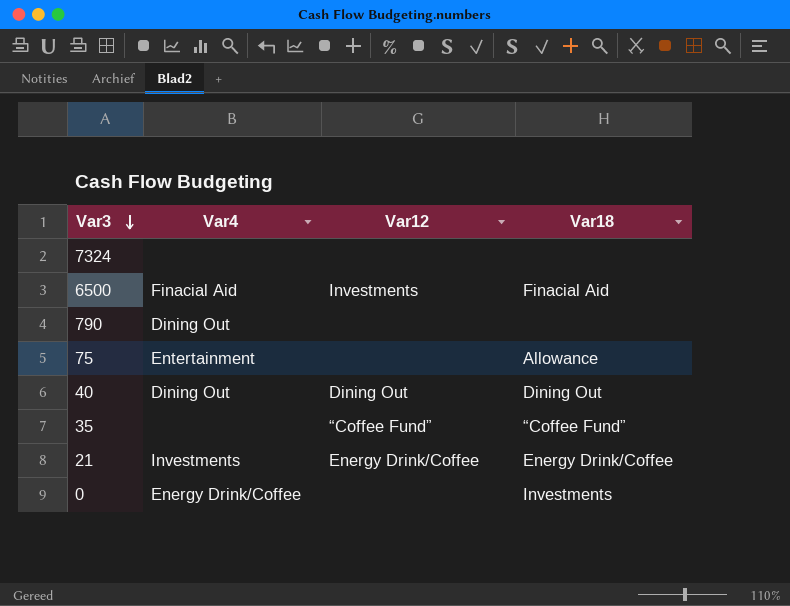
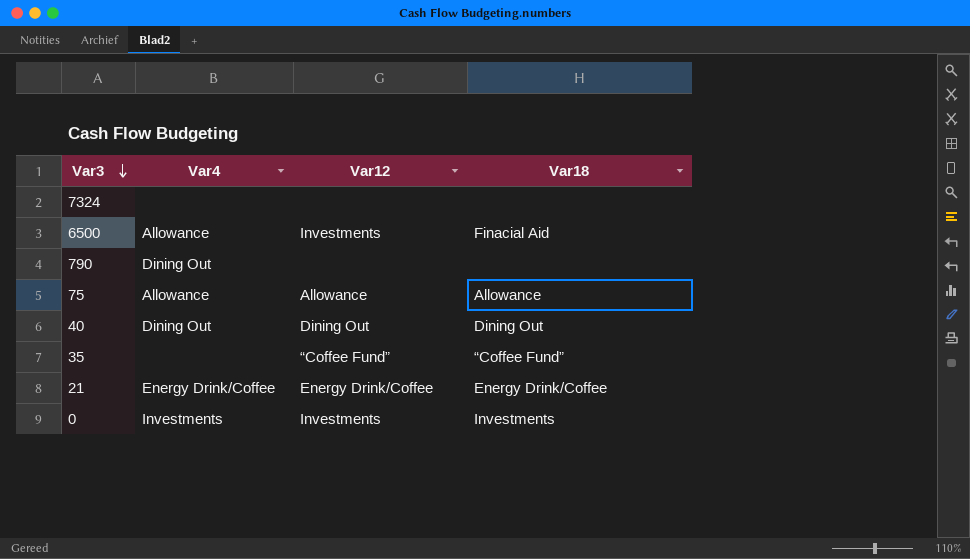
6500 | Var4: Finacial Aid -> Allowance
75 | Var4: Entertainment -> Allowance
75 | Var12: none -> Allowance
21 | Var4: Investments -> Energy Drink/Coffee
0 | Var4: Energy Drink/Coffee -> Investments
0 | Var12: none -> Investments

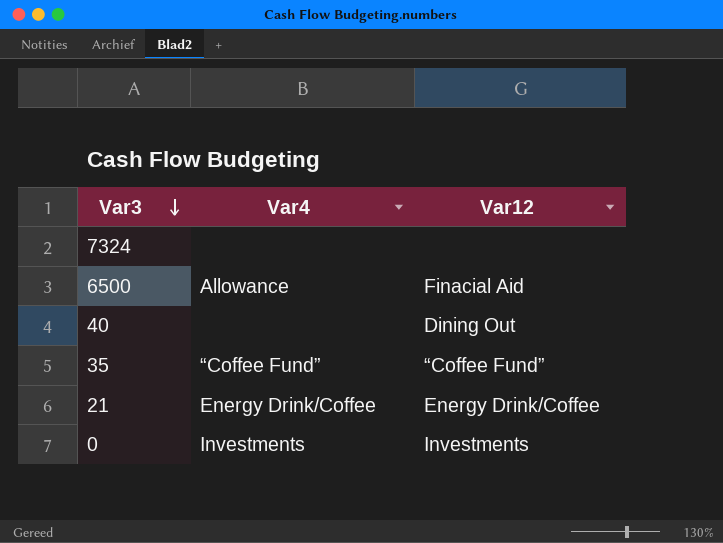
column Var18 | position: 4 -> none
row 790: Dining Out | none | none -> none
row 75: Allowance | Allowance | Allowance -> none
6500 | Var12: Investments -> Finacial Aid
40 | Var4: Dining Out -> none
35 | Var4: none -> “Coffee Fund”

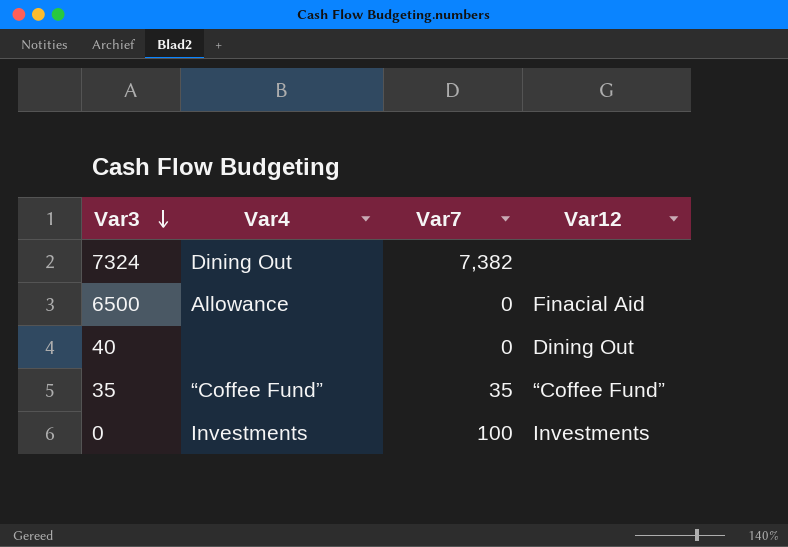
column Var7 | position: none -> 3
row 21: Energy Drink/Coffee | Energy Drink/Coffee -> none
7324 | Var4: none -> Dining Out

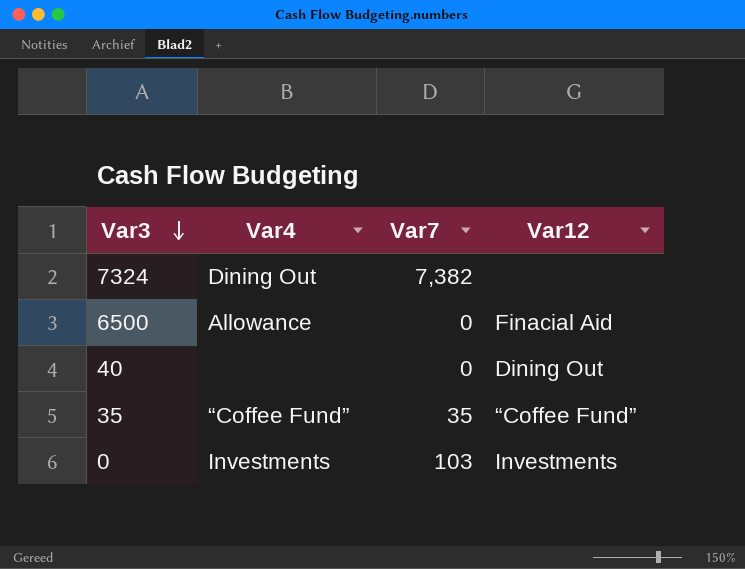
0 | Var7: 100 -> 103

